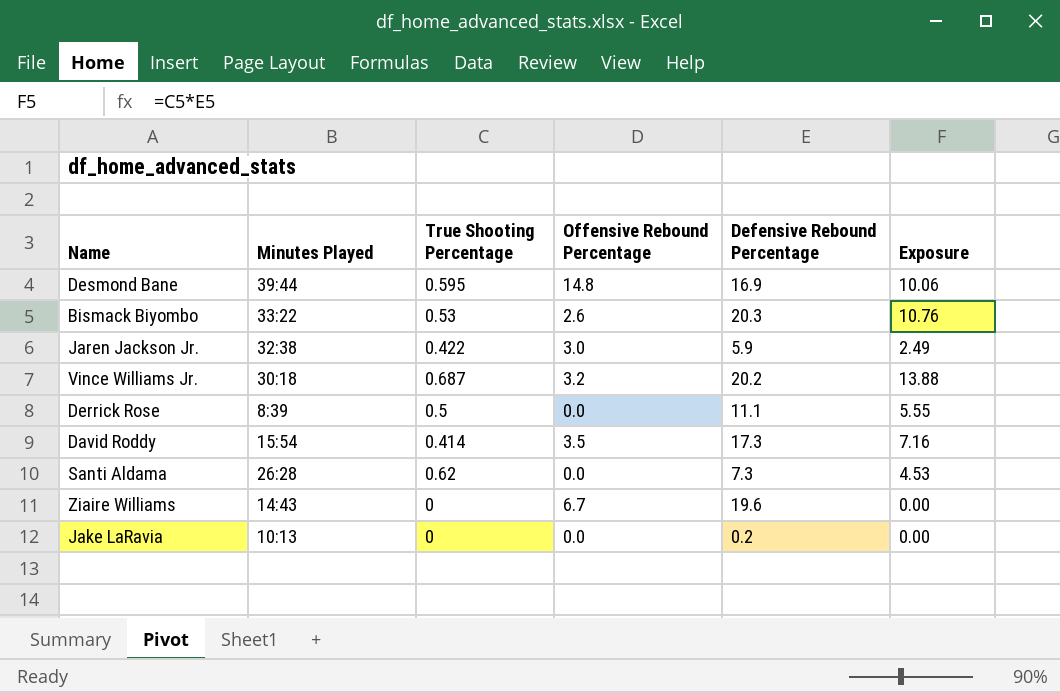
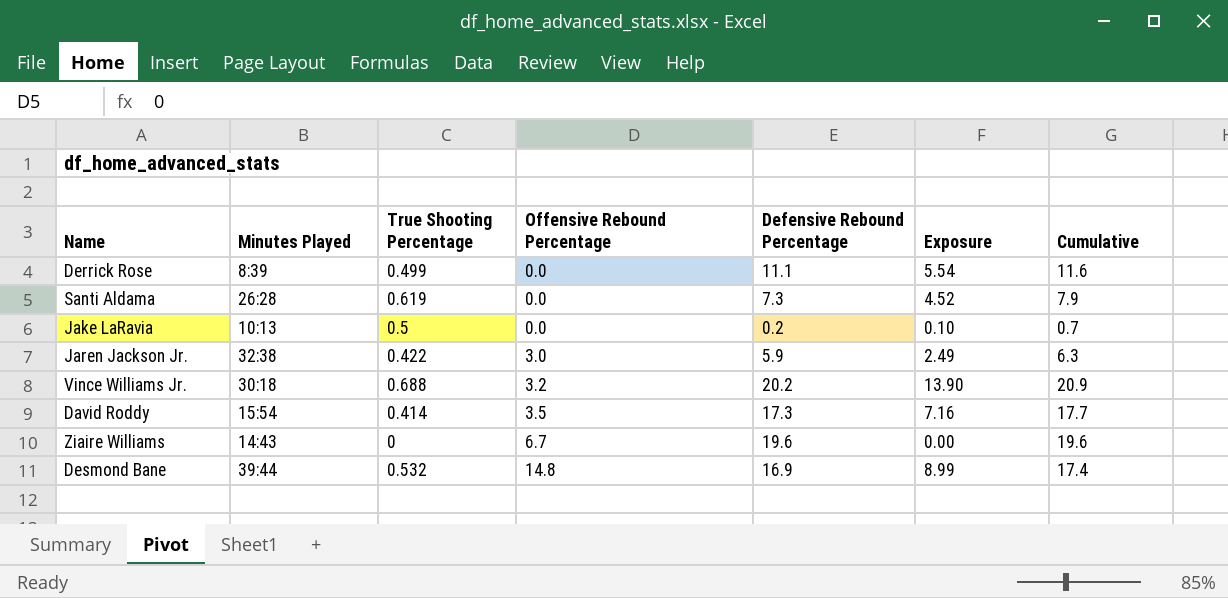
row order: none -> Offensive Rebound Percentage ascending
column Cumulative | formula: none -> [True Shooting Percentage] + [Defensive Rebound Percentage]
row Bismack Biyombo: 33:22 | 0.53 | 2.6 | 20.3 | 10.76 -> none
Derrick Rose | True Shooting Percentage: 0.5 -> 0.499
Derrick Rose | Exposure: 5.55 -> 5.54
Santi Aldama | True Shooting Percentage: 0.62 -> 0.619
Santi Aldama | Exposure: 4.53 -> 4.52
Jake LaRavia | True Shooting Percentage: 0 -> 0.5
Jake LaRavia | Exposure: 0.00 -> 0.10
Vince Williams Jr. | True Shooting Percentage: 0.687 -> 0.688
Vince Williams Jr. | Exposure: 13.88 -> 13.90
Desmond Bane | True Shooting Percentage: 0.595 -> 0.532
Desmond Bane | Exposure: 10.06 -> 8.99

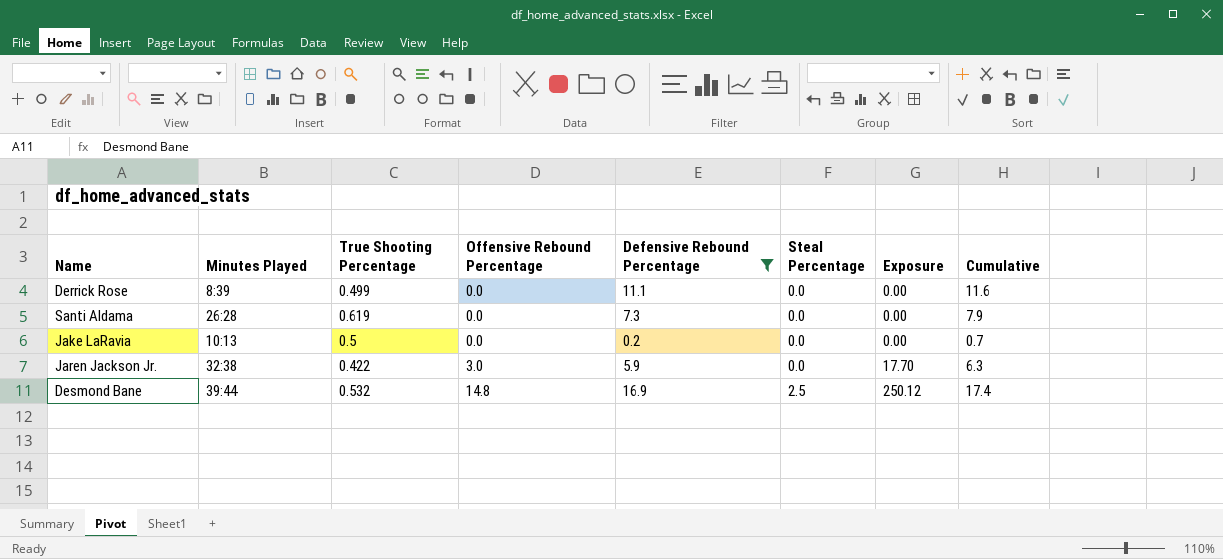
filter: none -> Defensive Rebound Percentage <= 16.9
column Steal Percentage | position: none -> 6
column Exposure | formula: [True Shooting Percentage] * [Defensive Rebound Percentage] -> [Offensive Rebound Percentage] * [Defensive Rebound Percentage]

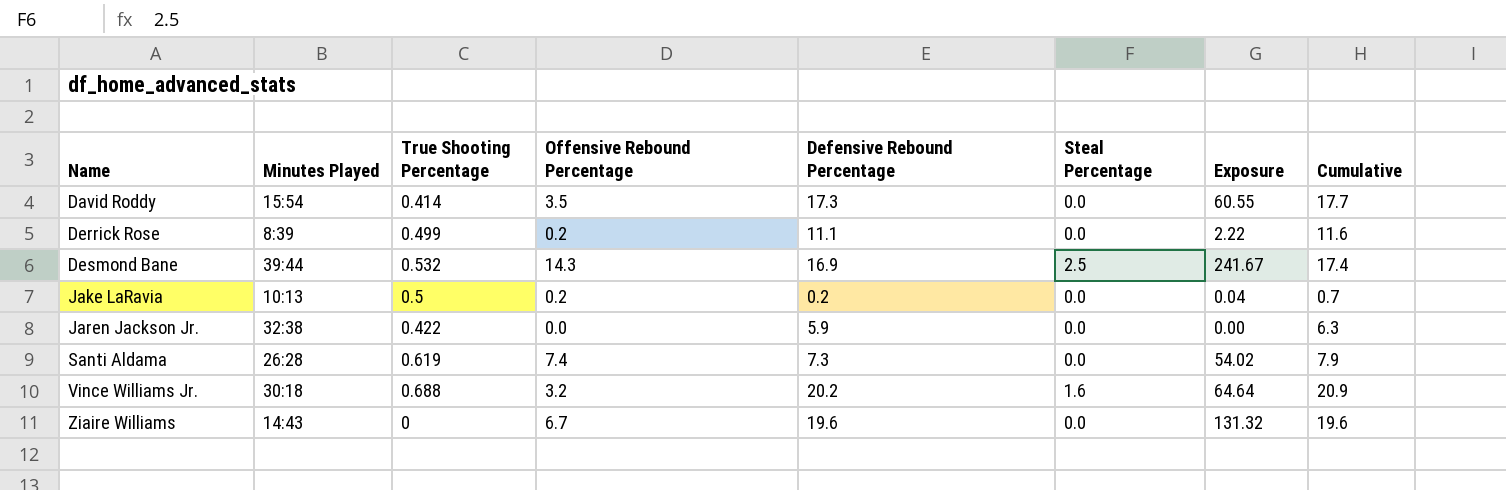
filter: Defensive Rebound Percentage <= 16.9 -> none
row order: Offensive Rebound Percentage ascending -> Name ascending
Derrick Rose | Offensive Rebound Percentage: 0.0 -> 0.2
Derrick Rose | Exposure: 0.00 -> 2.22
Desmond Bane | Offensive Rebound Percentage: 14.8 -> 14.3
Desmond Bane | Exposure: 250.12 -> 241.67
Jake LaRavia | Offensive Rebound Percentage: 0.0 -> 0.2
Jake LaRavia | Exposure: 0.00 -> 0.04
Jaren Jackson Jr. | Offensive Rebound Percentage: 3.0 -> 0.0
Jaren Jackson Jr. | Exposure: 17.70 -> 0.00
Santi Aldama | Offensive Rebound Percentage: 0.0 -> 7.4
Santi Aldama | Exposure: 0.00 -> 54.02

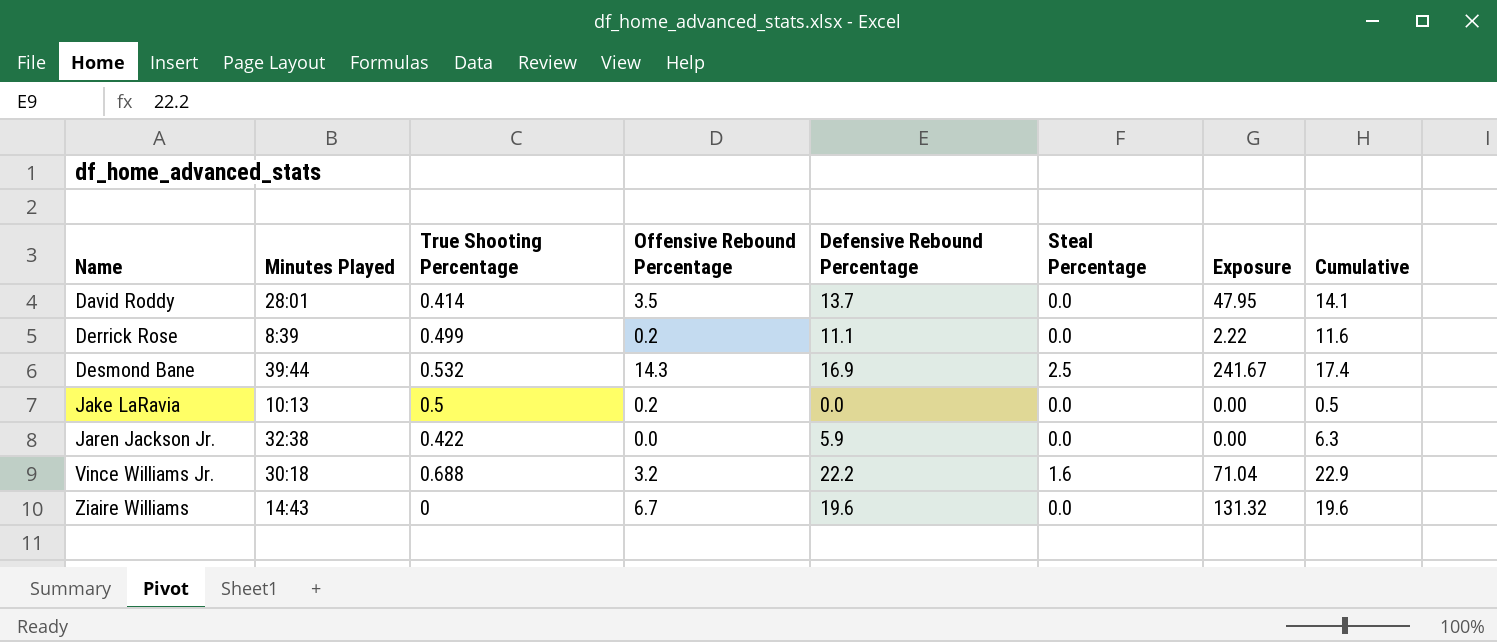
row Santi Aldama: 26:28 | 0.619 | 7.4 | 7.3 | 0.0 | 54.02 | 7.9 -> none
David Roddy | Minutes Played: 15:54 -> 28:01
David Roddy | Defensive Rebound Percentage: 17.3 -> 13.7
David Roddy | Exposure: 60.55 -> 47.95
David Roddy | Cumulative: 17.7 -> 14.1
Jake LaRavia | Defensive Rebound Percentage: 0.2 -> 0.0
Jake LaRavia | Exposure: 0.04 -> 0.00
Jake LaRavia | Cumulative: 0.7 -> 0.5
Vince Williams Jr. | Defensive Rebound Percentage: 20.2 -> 22.2
Vince Williams Jr. | Exposure: 64.64 -> 71.04
Vince Williams Jr. | Cumulative: 20.9 -> 22.9

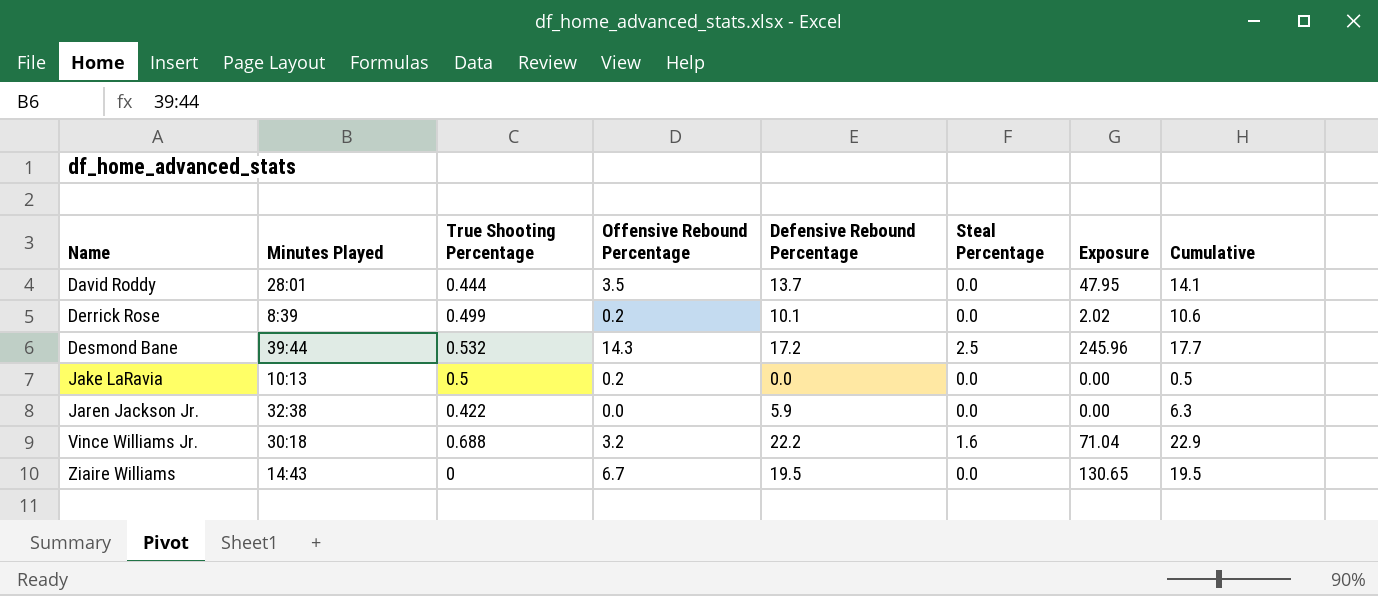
David Roddy | True Shooting Percentage: 0.414 -> 0.444
Derrick Rose | Defensive Rebound Percentage: 11.1 -> 10.1
Derrick Rose | Exposure: 2.22 -> 2.02
Derrick Rose | Cumulative: 11.6 -> 10.6
Desmond Bane | Defensive Rebound Percentage: 16.9 -> 17.2
Desmond Bane | Exposure: 241.67 -> 245.96
Desmond Bane | Cumulative: 17.4 -> 17.7
Ziaire Williams | Defensive Rebound Percentage: 19.6 -> 19.5
Ziaire Williams | Exposure: 131.32 -> 130.65
Ziaire Williams | Cumulative: 19.6 -> 19.5

